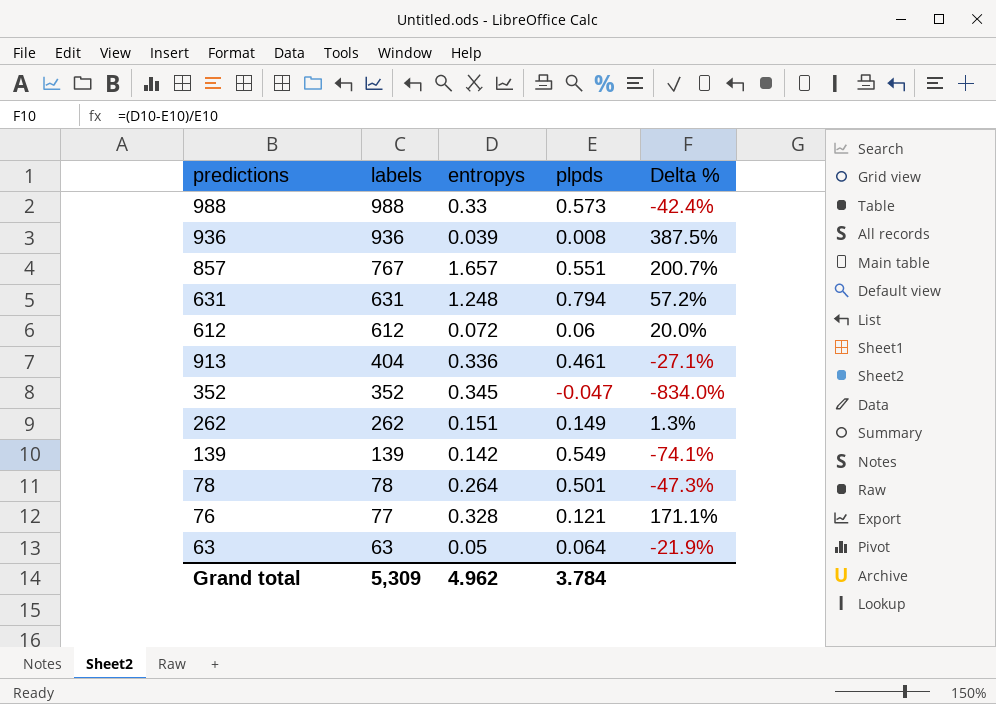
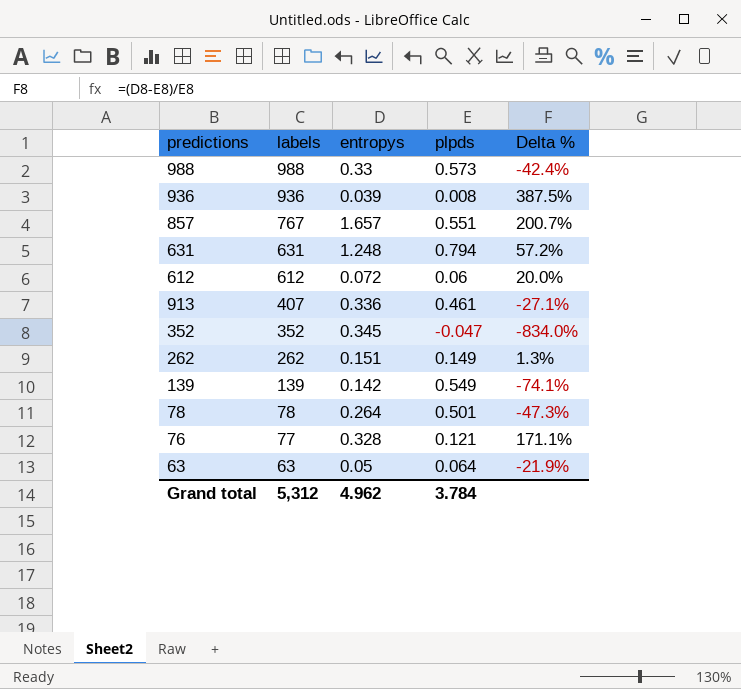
913 | labels: 404 -> 407
Grand total | labels: 5,309 -> 5,312

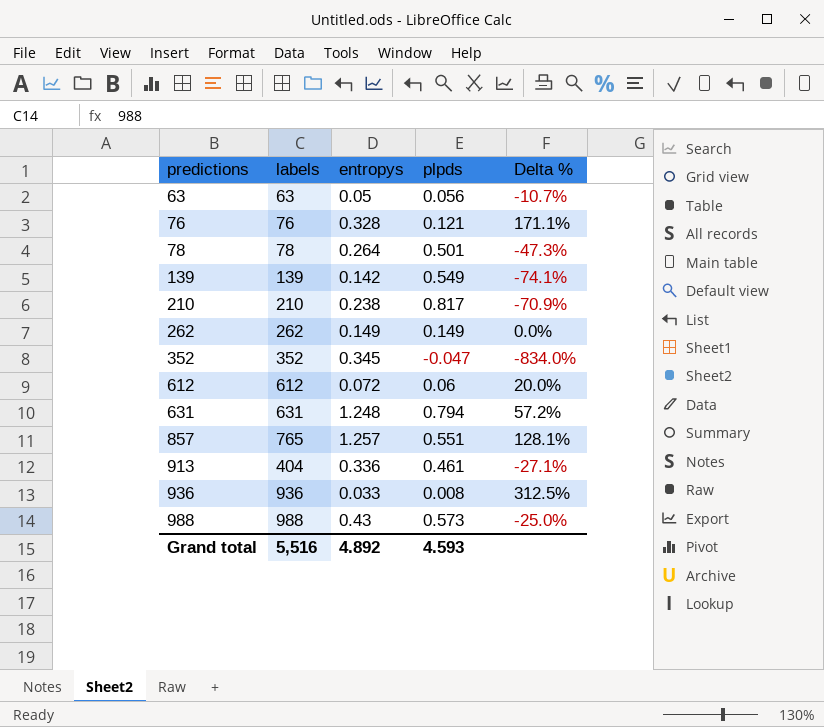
row order: labels descending -> predictions ascending
63 | plpds: 0.064 -> 0.056
63 | Delta %: -21.9% -> -10.7%
76 | labels: 77 -> 76
row 210: none -> 210 | 0.238 | 0.817 | -70.9%
262 | entropys: 0.151 -> 0.149
262 | Delta %: 1.3% -> 0.0%
857 | labels: 767 -> 765
857 | entropys: 1.657 -> 1.257
857 | Delta %: 200.7% -> 128.1%
913 | labels: 407 -> 404
936 | entropys: 0.039 -> 0.033
936 | Delta %: 387.5% -> 312.5%
988 | entropys: 0.33 -> 0.43
988 | Delta %: -42.4% -> -25.0%
Grand total | labels: 5,312 -> 5,516
Grand total | entropys: 4.962 -> 4.892
Grand total | plpds: 3.784 -> 4.593

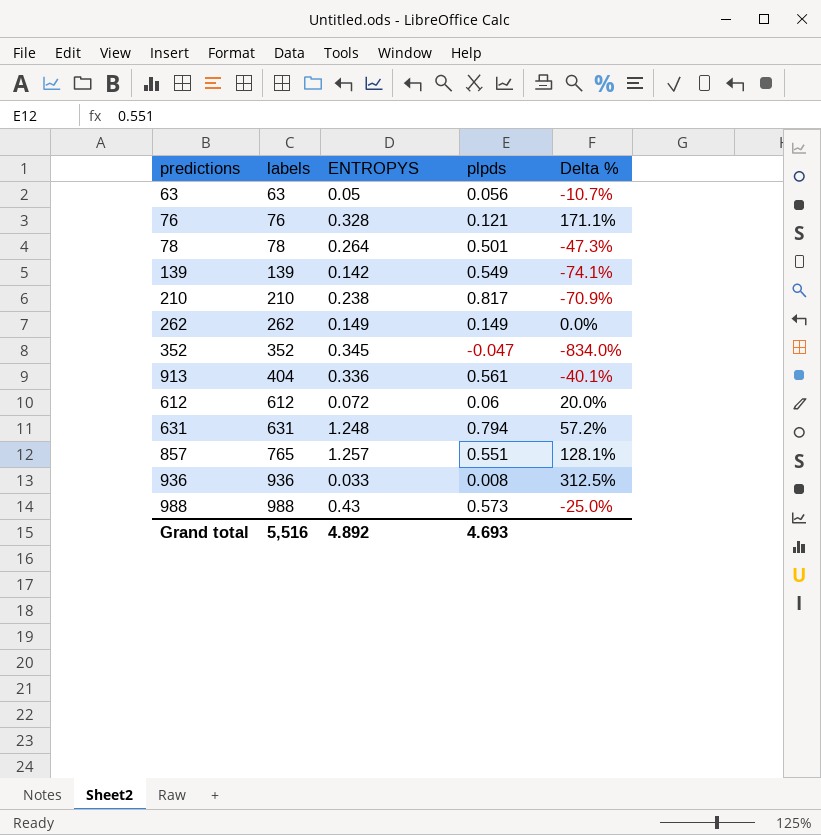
row order: predictions ascending -> labels ascending
column name: entropys -> ENTROPYS
913 | plpds: 0.461 -> 0.561
913 | Delta %: -27.1% -> -40.1%
Grand total | plpds: 4.593 -> 4.693

